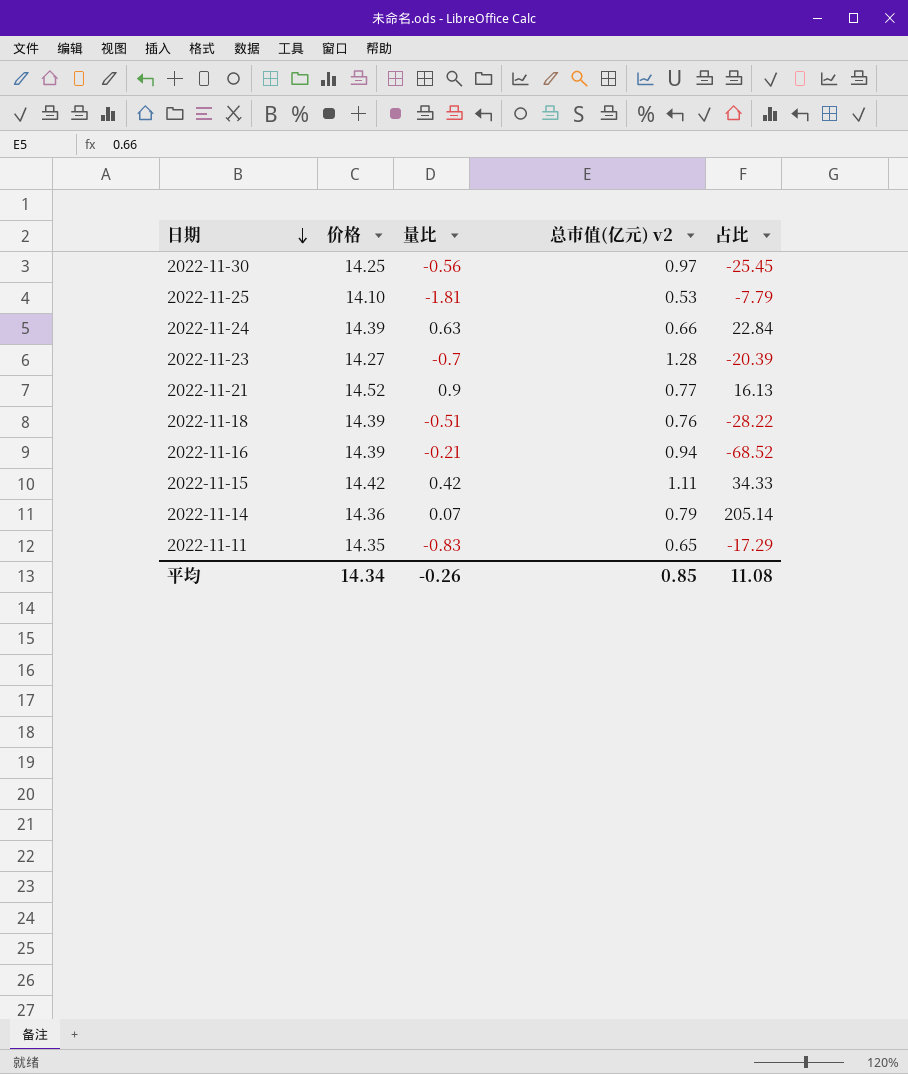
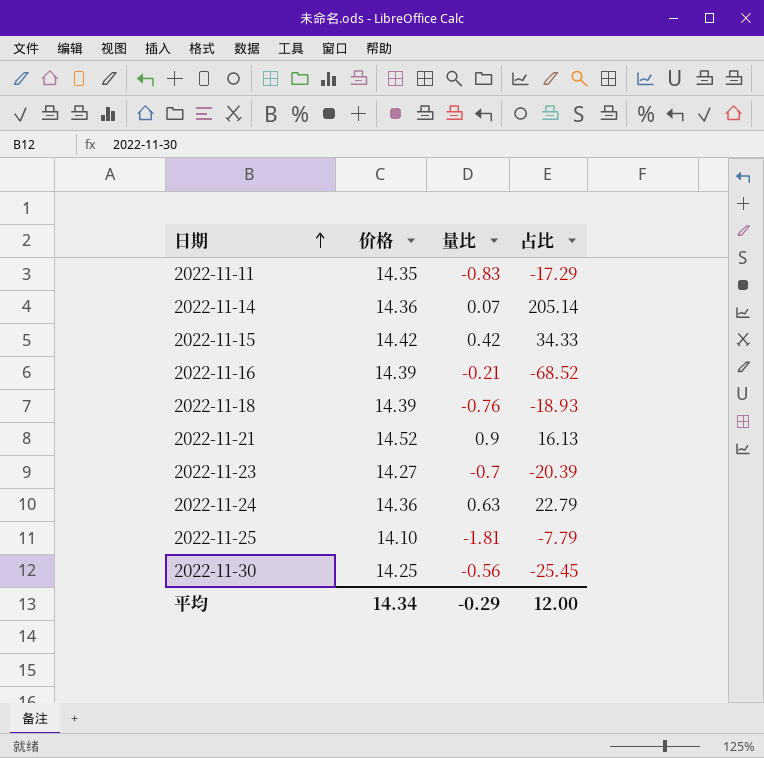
row order: 日期 descending -> 日期 ascending
column 总市值(亿元) v2 | position: 4 -> none
2022-11-18 | 量比: -0.51 -> -0.76
2022-11-18 | 占比: -28.22 -> -18.93
2022-11-24 | 价格: 14.39 -> 14.36
2022-11-24 | 占比: 22.84 -> 22.79
平均 | 量比: -0.26 -> -0.29
平均 | 占比: 11.08 -> 12.00

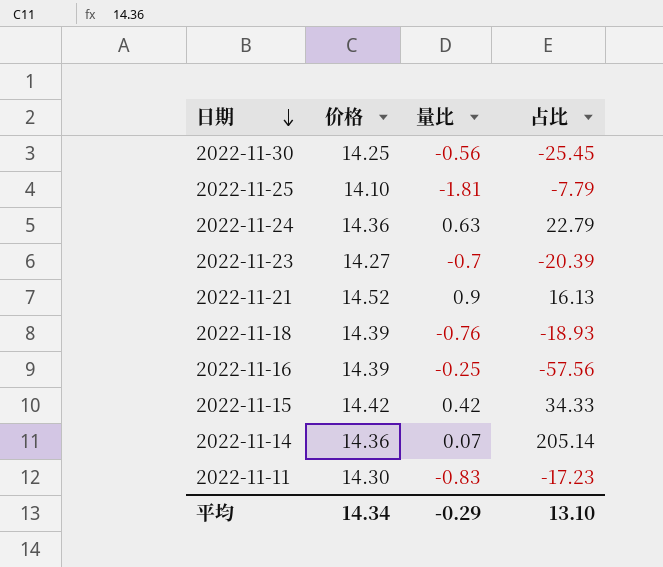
row order: 日期 ascending -> 日期 descending
2022-11-16 | 量比: -0.21 -> -0.25
2022-11-16 | 占比: -68.52 -> -57.56
2022-11-11 | 价格: 14.35 -> 14.30
2022-11-11 | 占比: -17.29 -> -17.23
平均 | 占比: 12.00 -> 13.10

